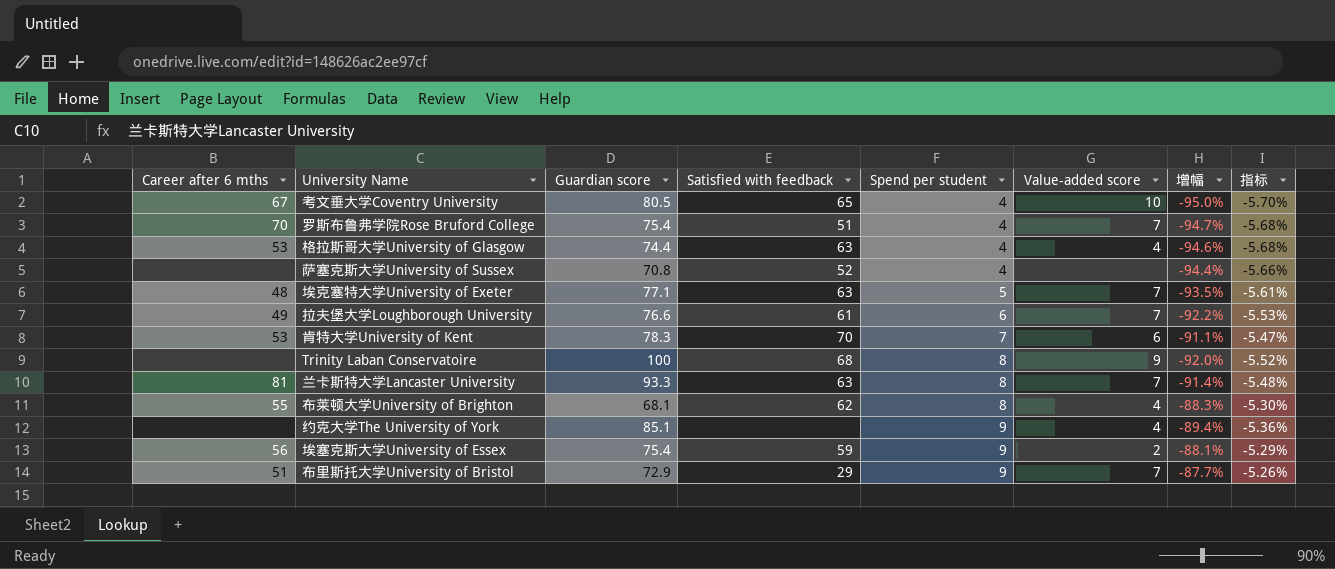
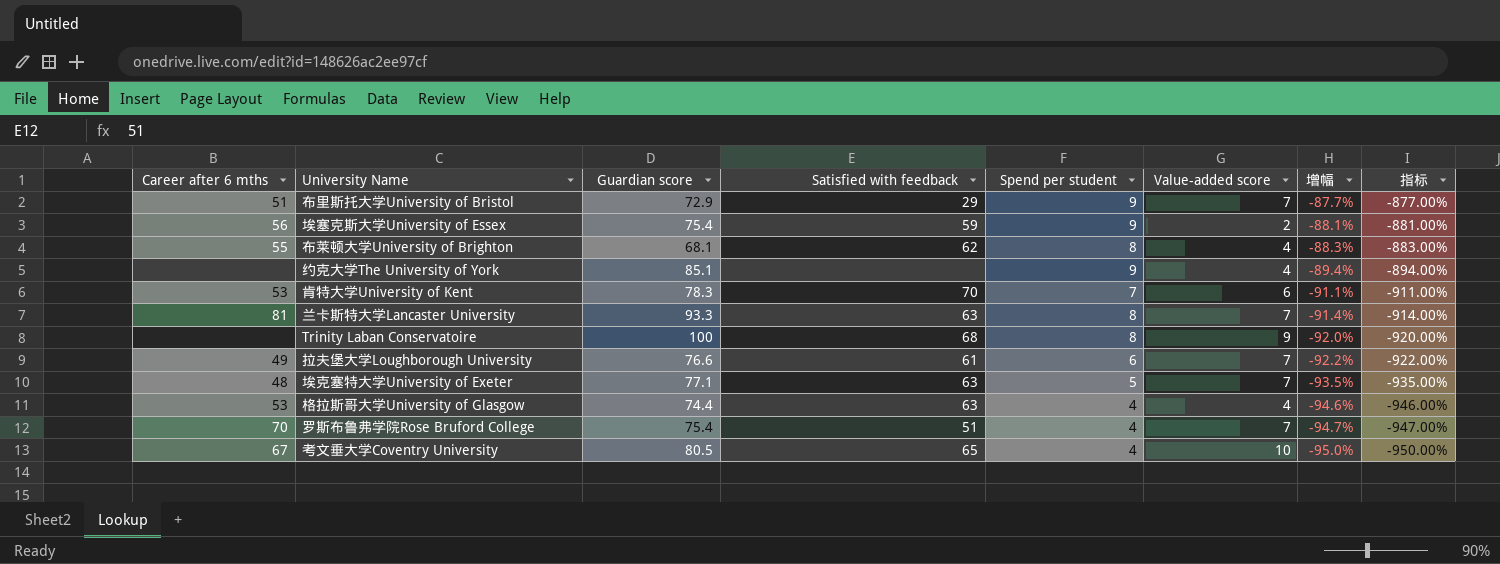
row order: Spend per student ascending -> 增幅 descending
column 指标 | formula: [增幅] * 0.06 -> [增幅] * 10
row 萨塞克斯大学University of Sussex: none | 70.8 | 52 | 4 | none | -94.4% | -5.66% -> none

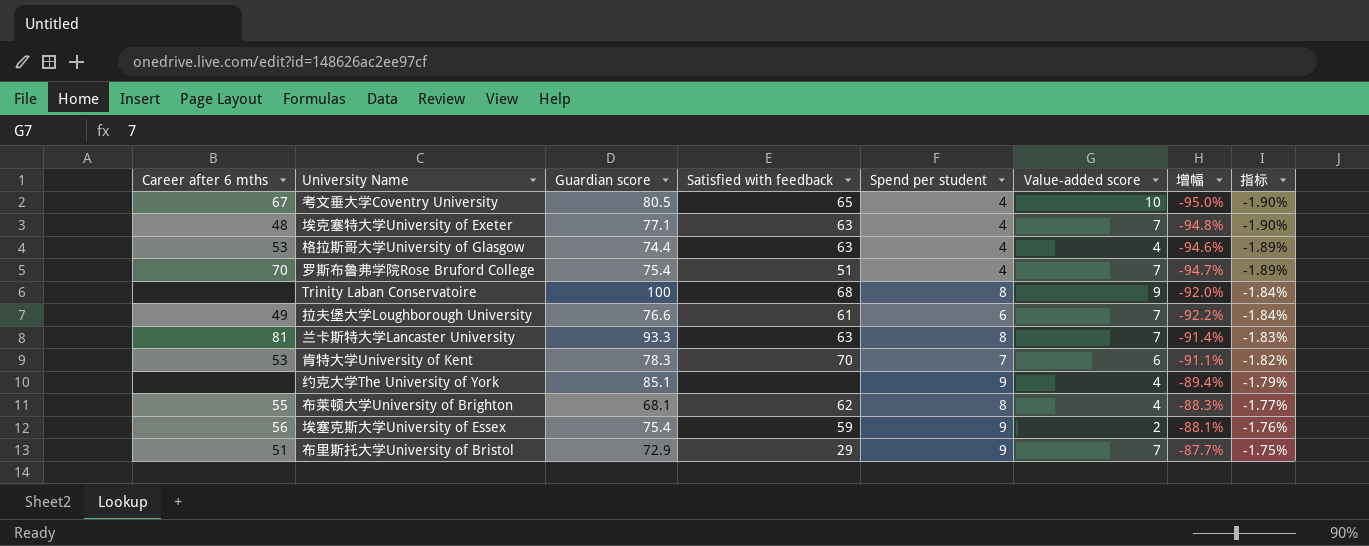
row order: 增幅 descending -> 指标 ascending
column 指标 | formula: [增幅] * 10 -> [增幅] * 0.02
埃克塞特大学University of Exeter | Spend per student: 5 -> 4
埃克塞特大学University of Exeter | 增幅: -93.5% -> -94.8%

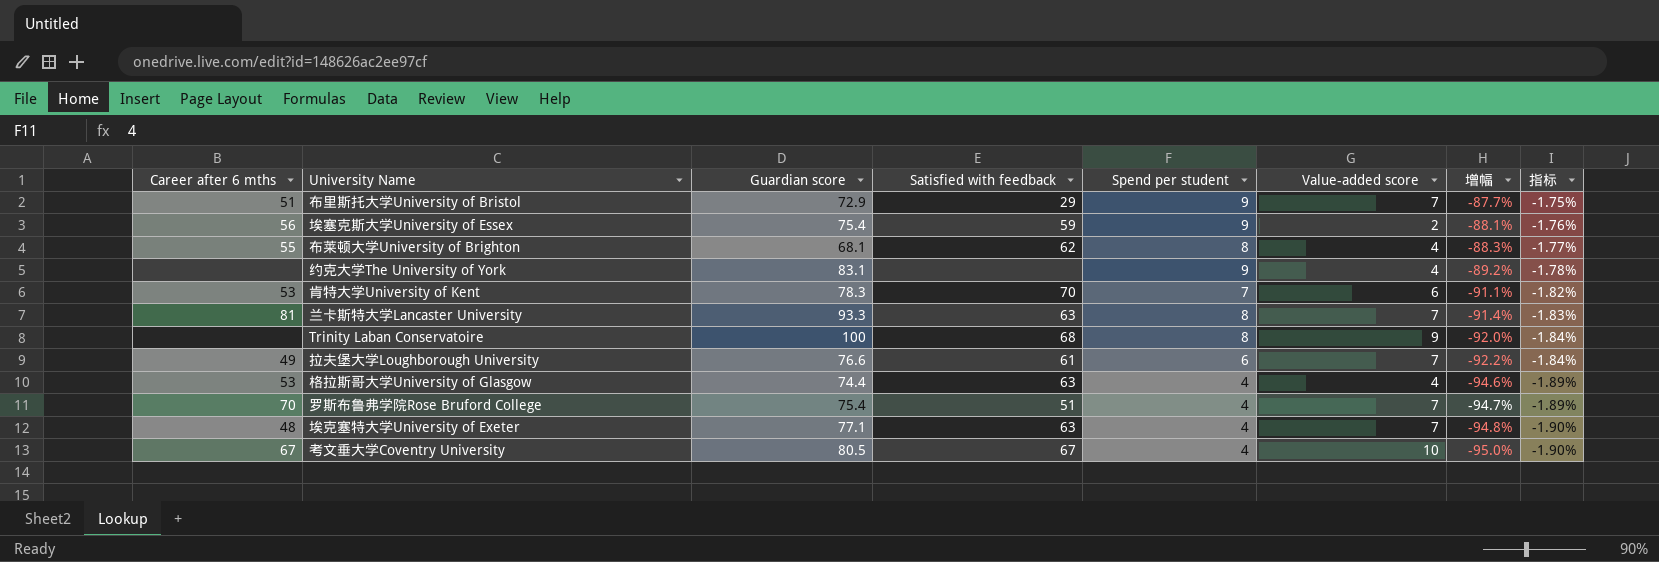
row order: 指标 ascending -> 增幅 descending
约克大学The University of York | Guardian score: 85.1 -> 83.1
约克大学The University of York | 增幅: -89.4% -> -89.2%
约克大学The University of York | 指标: -1.79% -> -1.78%
考文垂大学Coventry University | Satisfied with feedback: 65 -> 67

